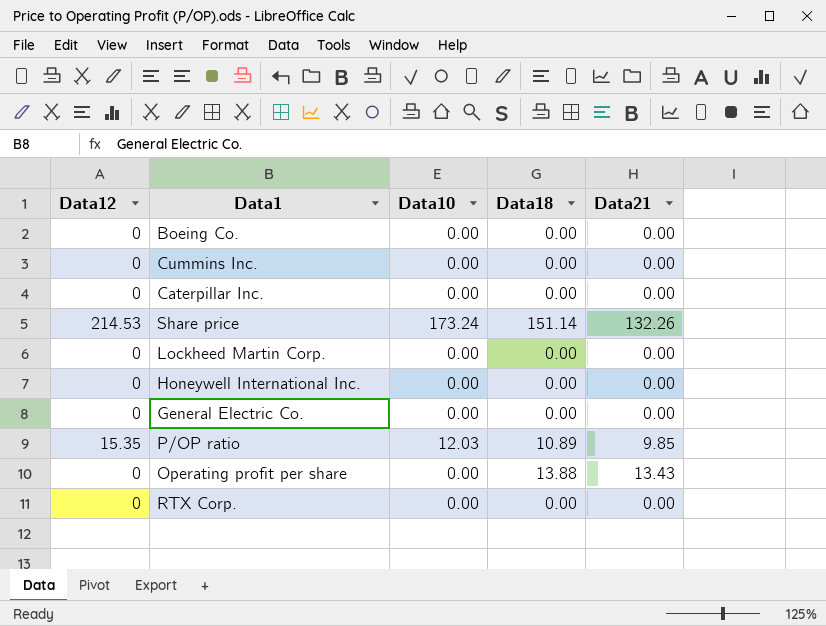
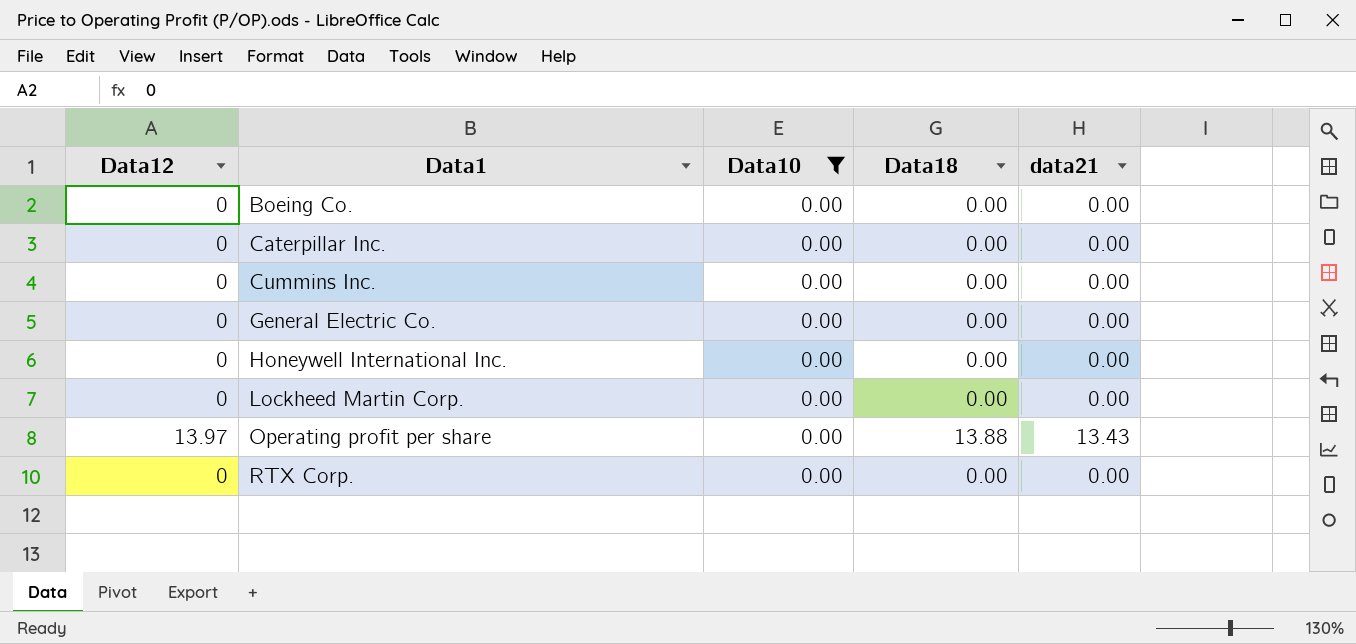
filter: none -> Data10 = 0.00
row order: none -> Data1 ascending
column name: Data21 -> data21
Operating profit per share | Data12: 0 -> 13.97

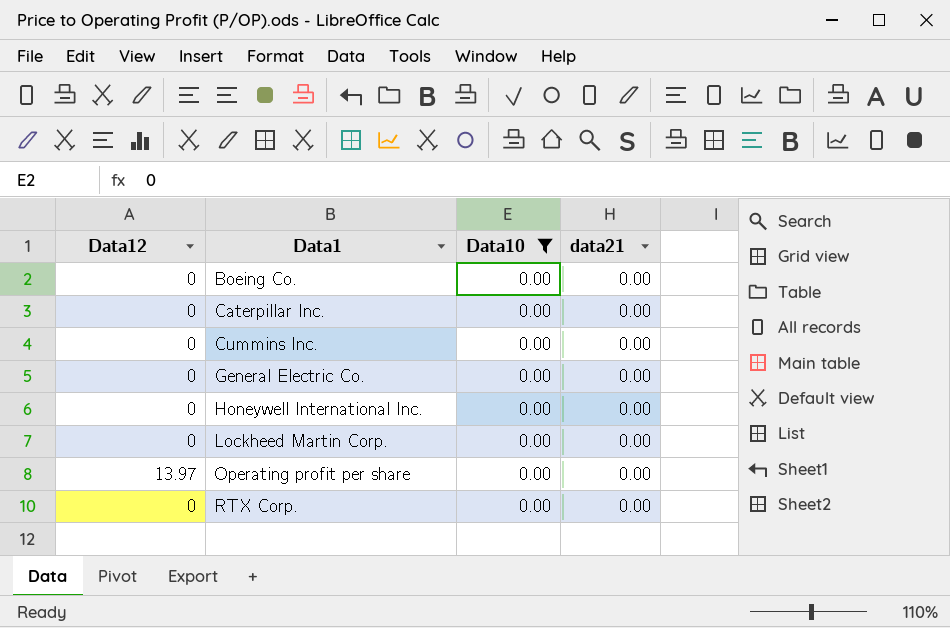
column Data18 | position: 4 -> none
Operating profit per share | data21: 13.43 -> 0.00

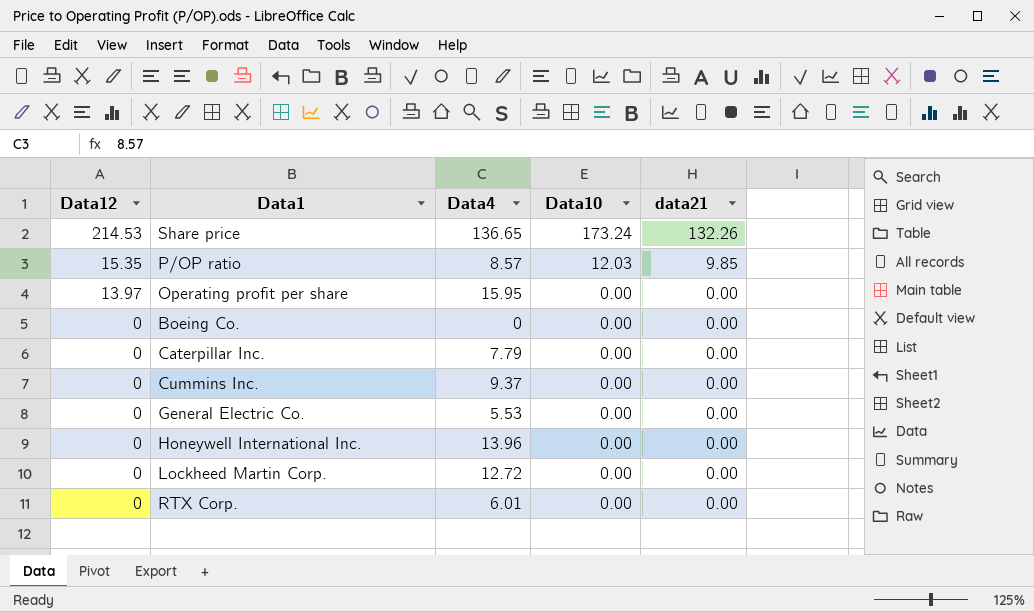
filter: Data10 = 0.00 -> none
row order: Data1 ascending -> Data12 descending
column Data4 | position: none -> 3

